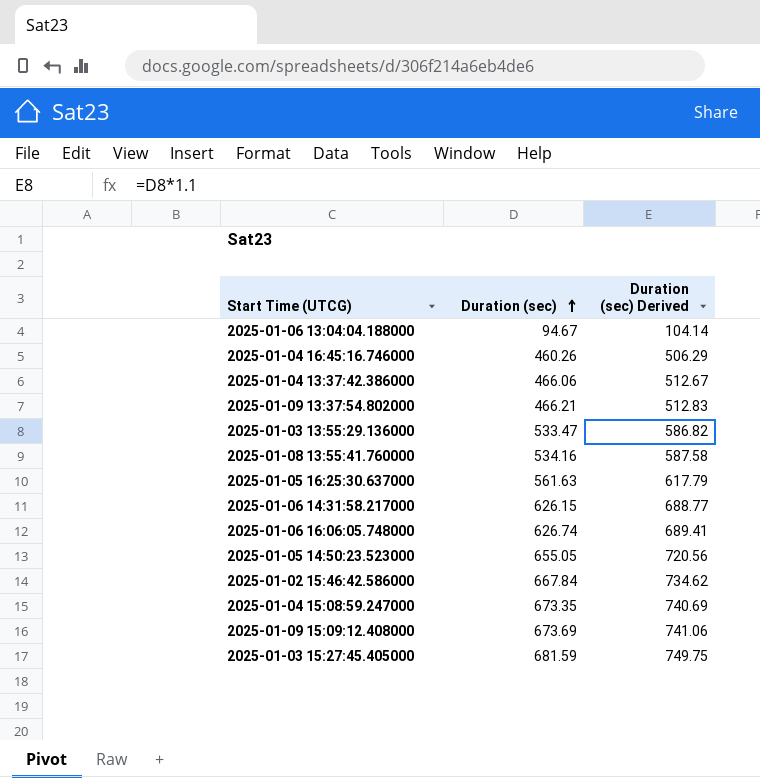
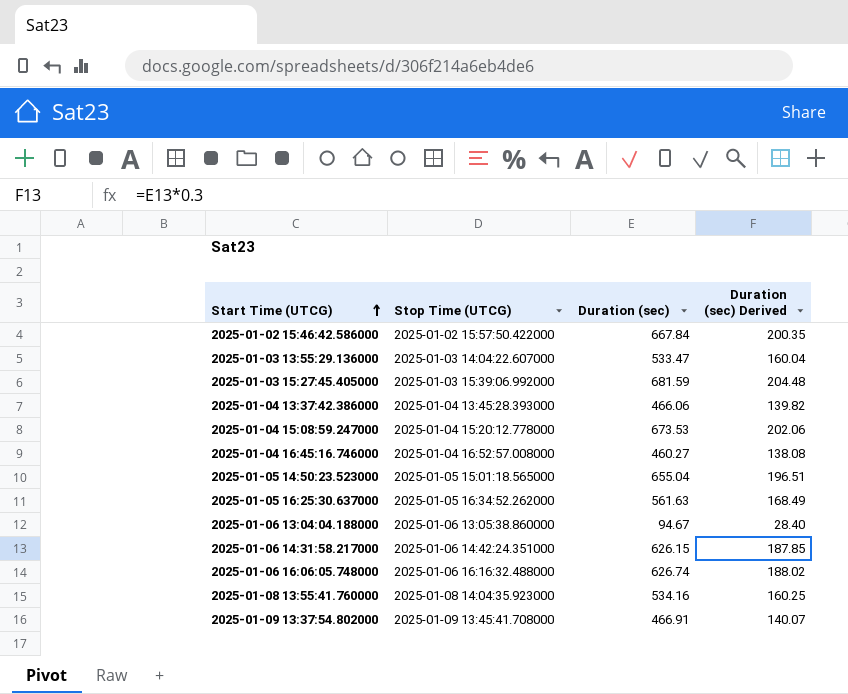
row order: Duration (sec) ascending -> Start Time (UTCG) ascending
column Stop Time (UTCG) | position: none -> 2
column Duration (sec) Derived | formula: [Duration (sec)] * 1.1 -> [Duration (sec)] * 0.3
row 2025-01-09 15:09:12.408000: 673.69 | 741.06 -> none
2025-01-04 15:08:59.247000 | Duration (sec): 673.35 -> 673.53
2025-01-04 16:45:16.746000 | Duration (sec): 460.26 -> 460.27
2025-01-05 14:50:23.523000 | Duration (sec): 655.05 -> 655.04
2025-01-09 13:37:54.802000 | Duration (sec): 466.21 -> 466.91

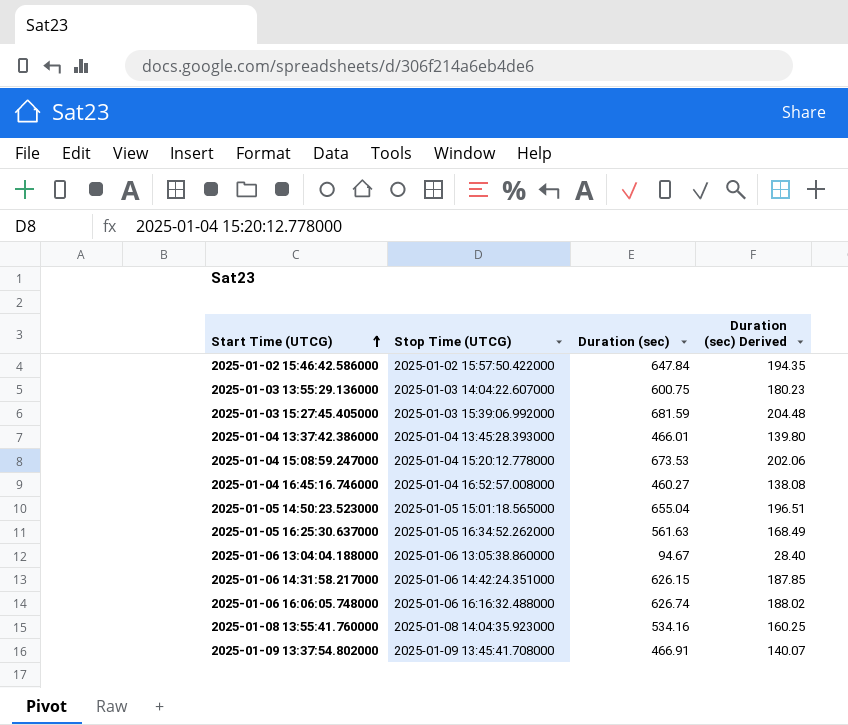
2025-01-02 15:46:42.586000 | Duration (sec): 667.84 -> 647.84
2025-01-02 15:46:42.586000 | Duration (sec) Derived: 200.35 -> 194.35
2025-01-03 13:55:29.136000 | Duration (sec): 533.47 -> 600.75
2025-01-03 13:55:29.136000 | Duration (sec) Derived: 160.04 -> 180.23
2025-01-04 13:37:42.386000 | Duration (sec): 466.06 -> 466.01
2025-01-04 13:37:42.386000 | Duration (sec) Derived: 139.82 -> 139.80

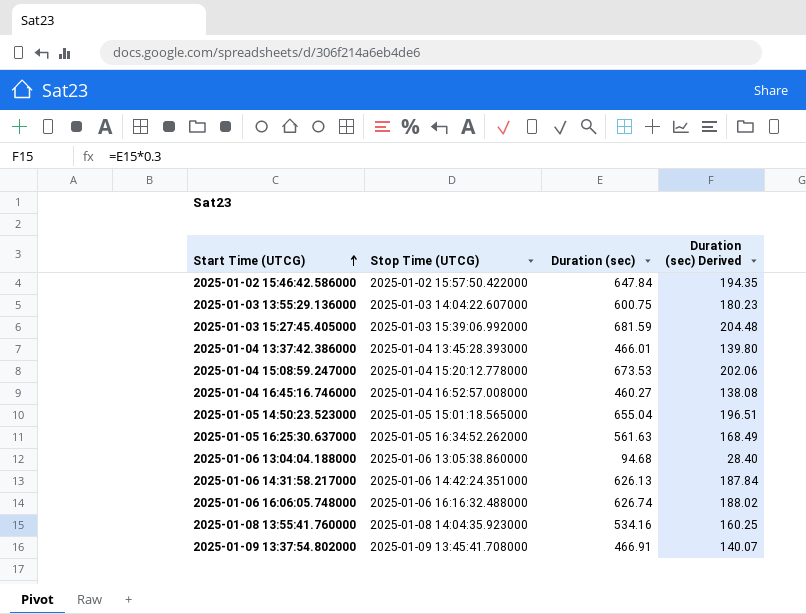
2025-01-06 13:04:04.188000 | Duration (sec): 94.67 -> 94.68
2025-01-06 14:31:58.217000 | Duration (sec): 626.15 -> 626.13
2025-01-06 14:31:58.217000 | Duration (sec) Derived: 187.85 -> 187.84

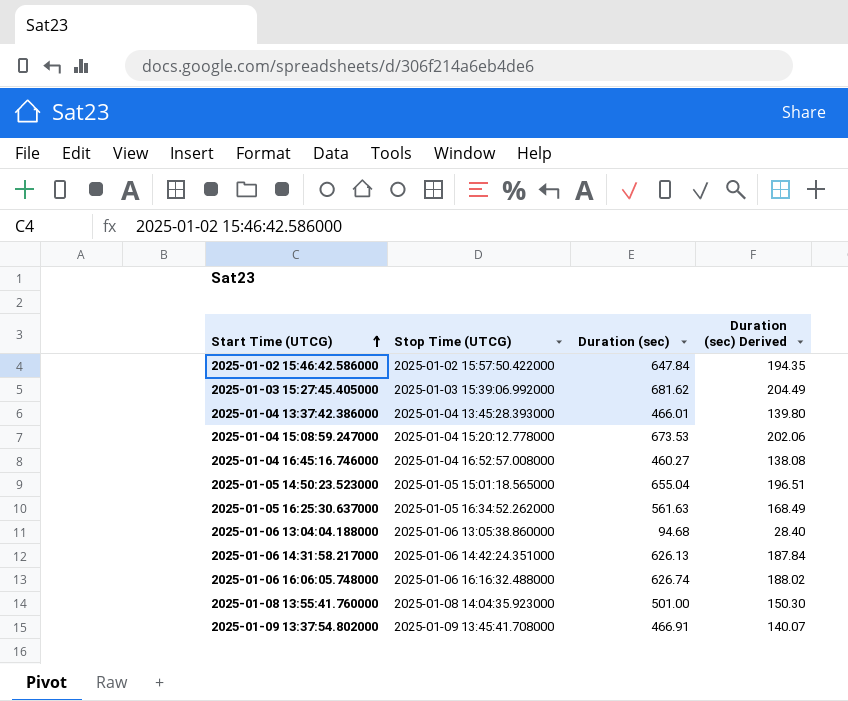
row 2025-01-03 13:55:29.136000: 2025-01-03 14:04:22.607000 | 600.75 | 180.23 -> none
2025-01-03 15:27:45.405000 | Duration (sec): 681.59 -> 681.62
2025-01-03 15:27:45.405000 | Duration (sec) Derived: 204.48 -> 204.49
2025-01-08 13:55:41.760000 | Duration (sec): 534.16 -> 501.00
2025-01-08 13:55:41.760000 | Duration (sec) Derived: 160.25 -> 150.30

